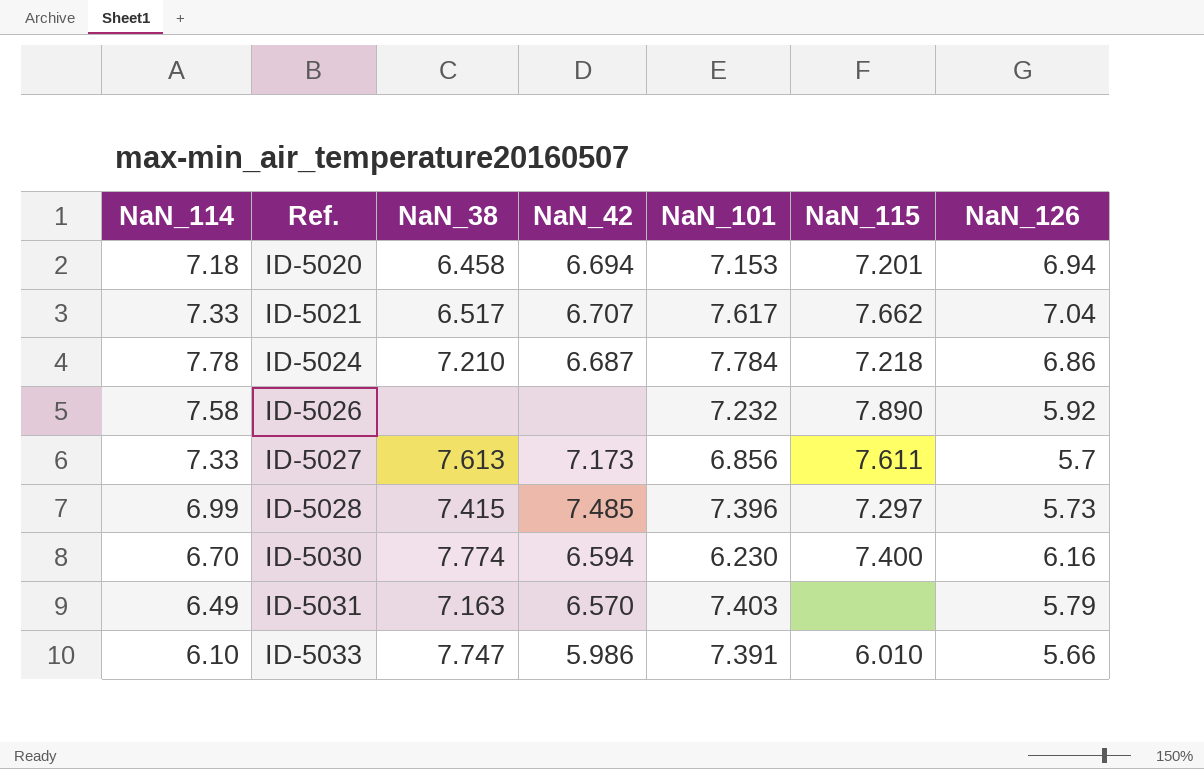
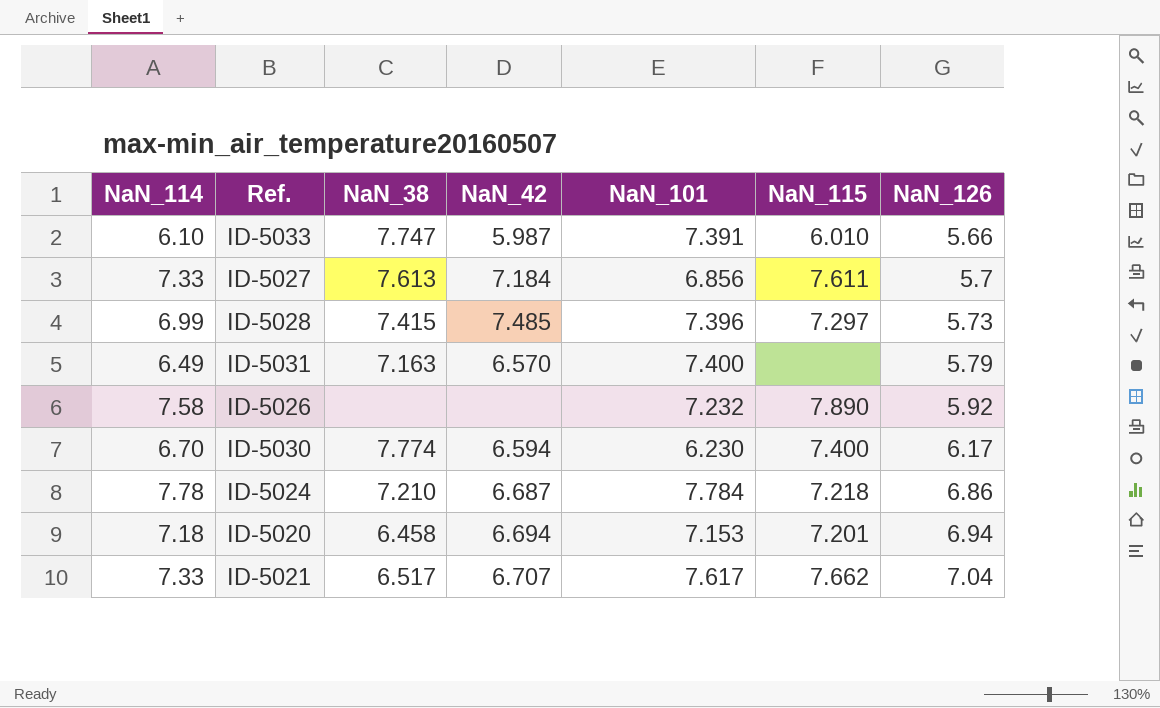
row order: Ref. ascending -> NaN_126 ascending
ID-5033 | NaN_42: 5.986 -> 5.987
ID-5027 | NaN_42: 7.173 -> 7.184
ID-5031 | NaN_101: 7.403 -> 7.400
ID-5030 | NaN_126: 6.16 -> 6.17

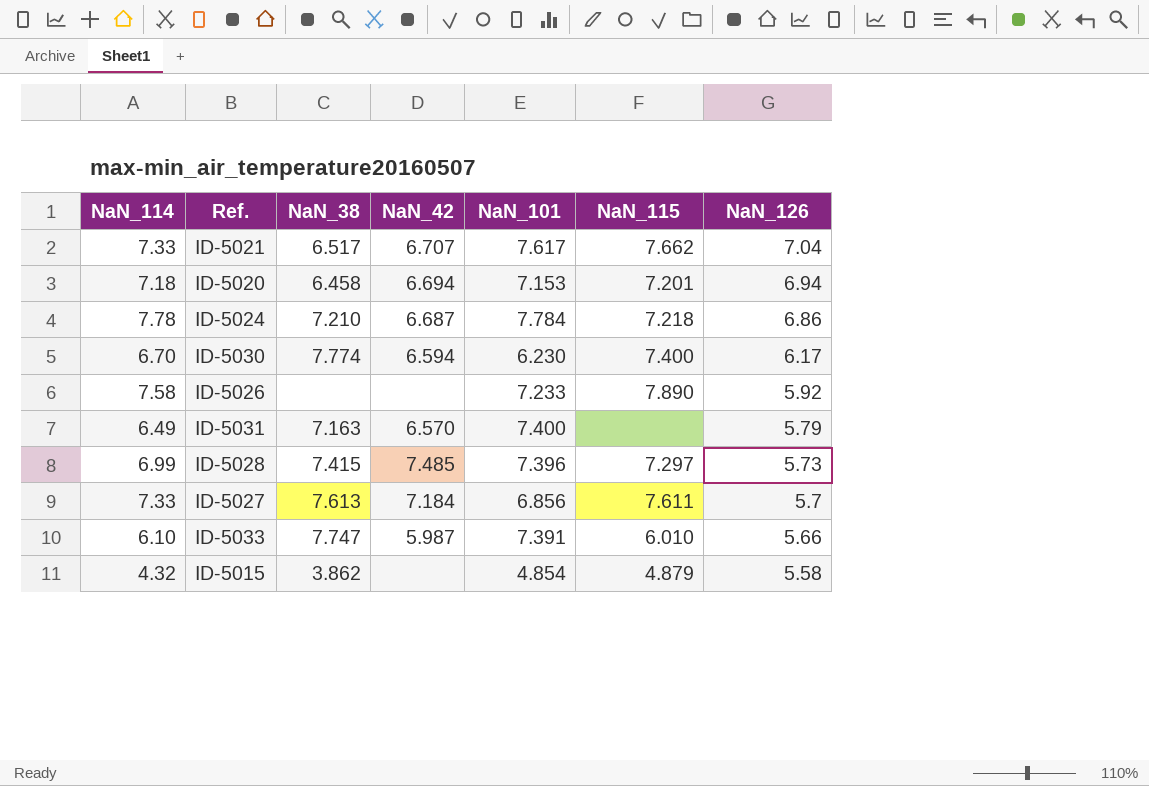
row order: NaN_126 ascending -> NaN_126 descending
ID-5026 | NaN_101: 7.232 -> 7.233
row ID-5015: none -> 4.32 | 3.862 | none | 4.854 | 4.879 | 5.58

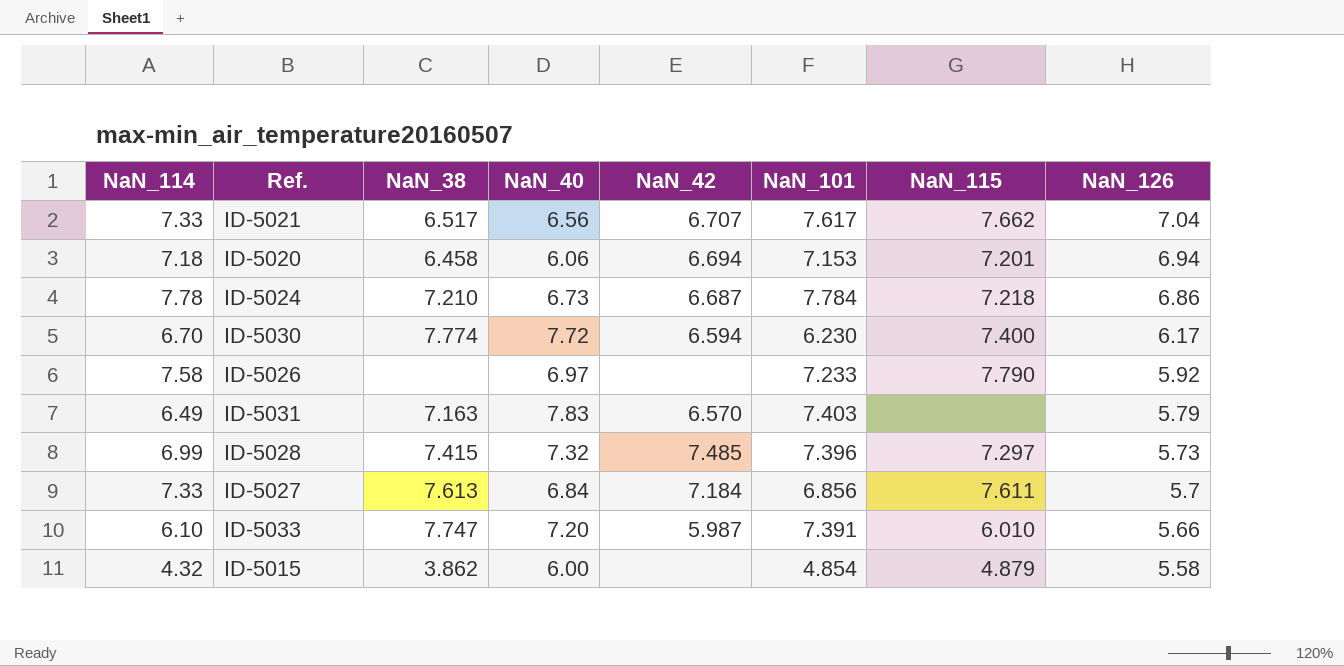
column NaN_40 | position: none -> 4
ID-5026 | NaN_115: 7.890 -> 7.790
ID-5031 | NaN_101: 7.400 -> 7.403

